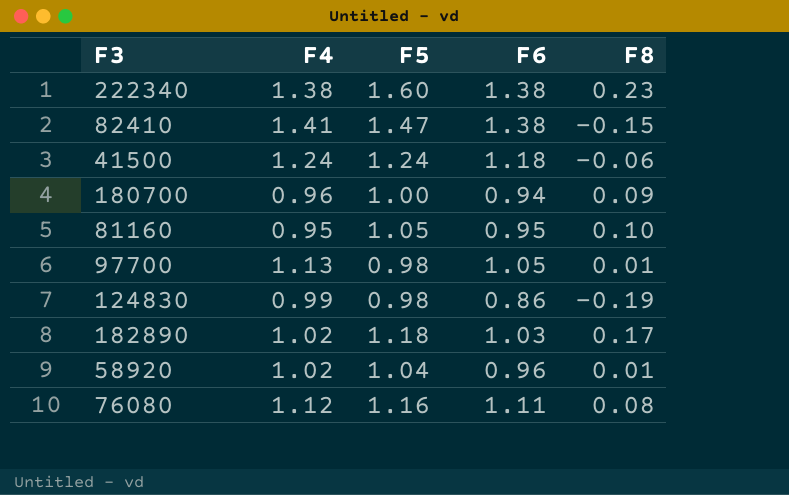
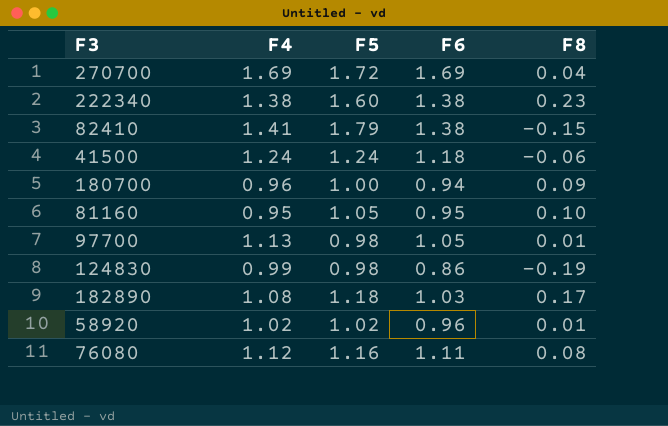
row 270700: none -> 1.69 | 1.72 | 1.69 | 0.04
82410 | F5: 1.47 -> 1.79
182890 | F4: 1.02 -> 1.08
58920 | F5: 1.04 -> 1.02

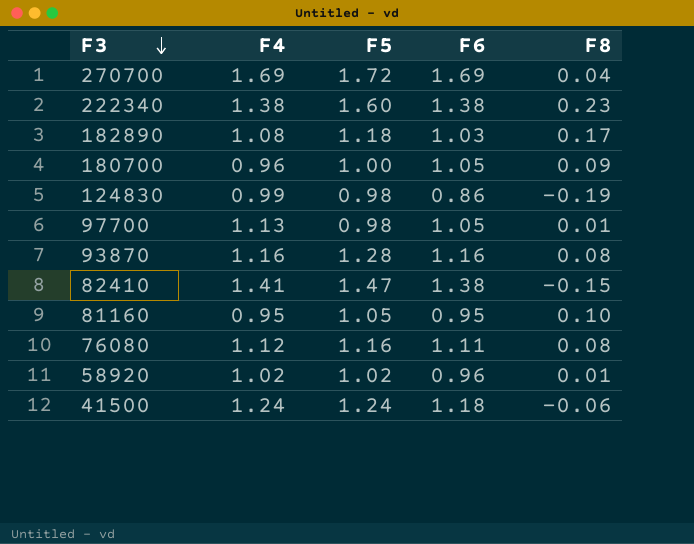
row order: none -> F3 descending
180700 | F6: 0.94 -> 1.05
row 93870: none -> 1.16 | 1.28 | 1.16 | 0.08
82410 | F5: 1.79 -> 1.47

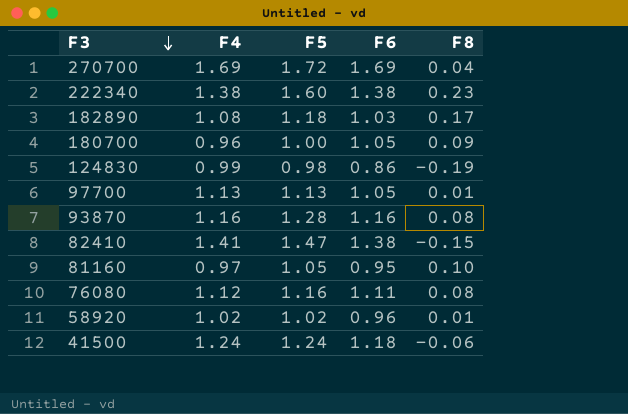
97700 | F5: 0.98 -> 1.13
81160 | F4: 0.95 -> 0.97

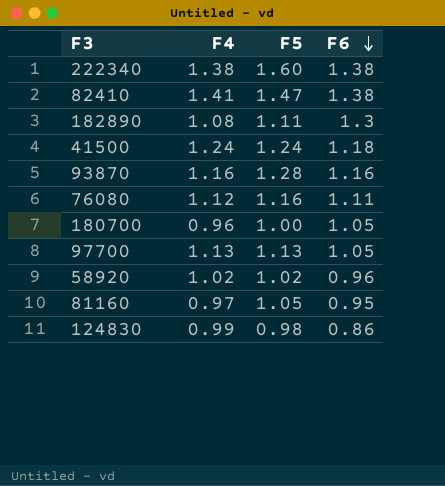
row order: F3 descending -> F6 descending
column F8 | position: 5 -> none
row 270700: 1.69 | 1.72 | 1.69 | 0.04 -> none
182890 | F5: 1.18 -> 1.11
182890 | F6: 1.03 -> 1.3

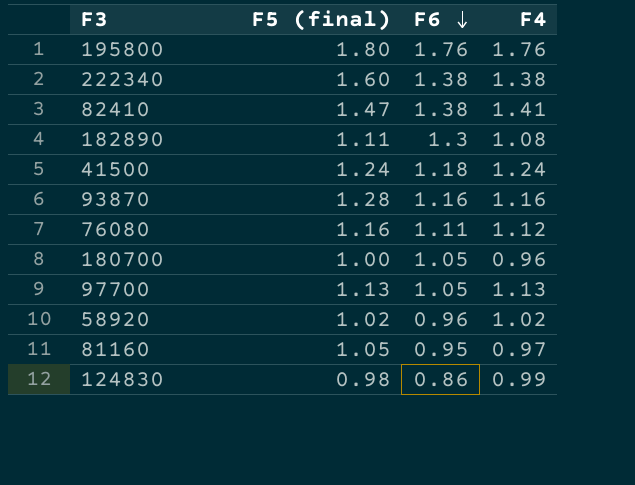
column name: F5 -> F5 (final)
column F4 | position: 2 -> 4
row 195800: none -> 1.80 | 1.76 | 1.76

